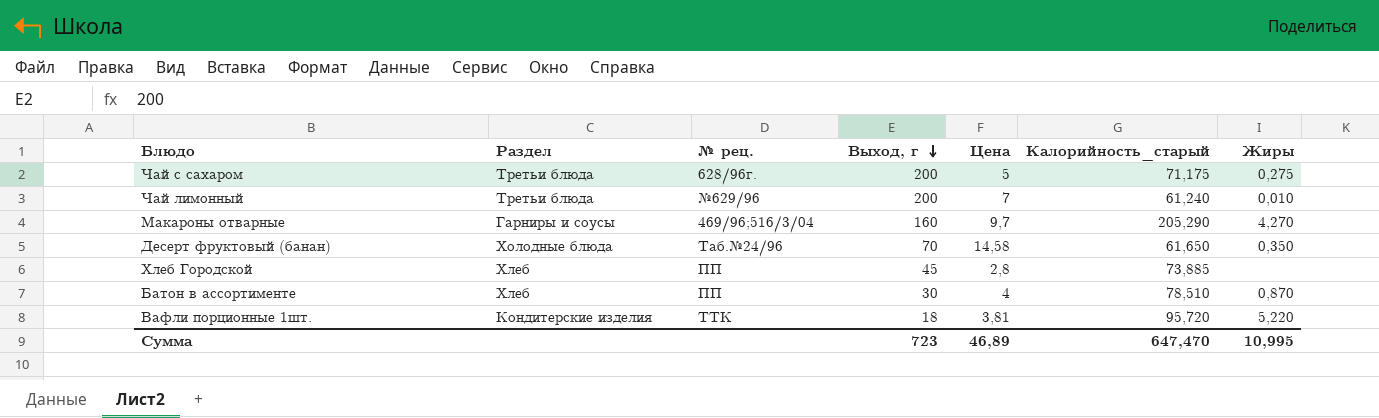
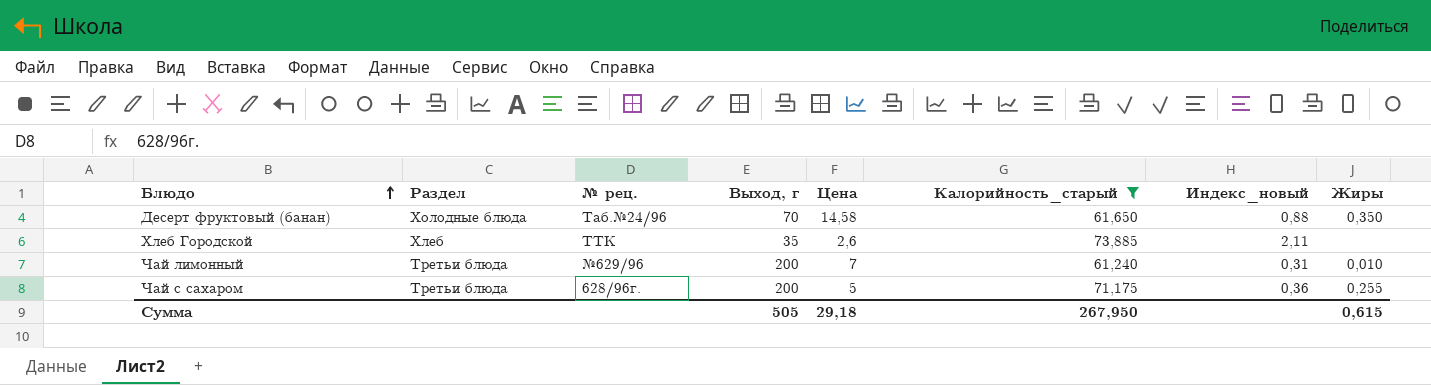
filter: none -> Калорийность_старый <= 73,885
row order: Выход, г descending -> Блюдо ascending
column Индекс_новый | formula: none -> [Калорийность_старый] / [Выход, г]
Хлеб Городской | № рец.: ПП -> ТТК
Хлеб Городской | Выход, г: 45 -> 35
Хлеб Городской | Цена: 2,8 -> 2,6
Чай с сахаром | Жиры: 0,275 -> 0,255
Сумма | Выход, г: 723 -> 505
Сумма | Цена: 46,89 -> 29,18
Сумма | Калорийность_старый: 647,470 -> 267,950
Сумма | Жиры: 10,995 -> 0,615

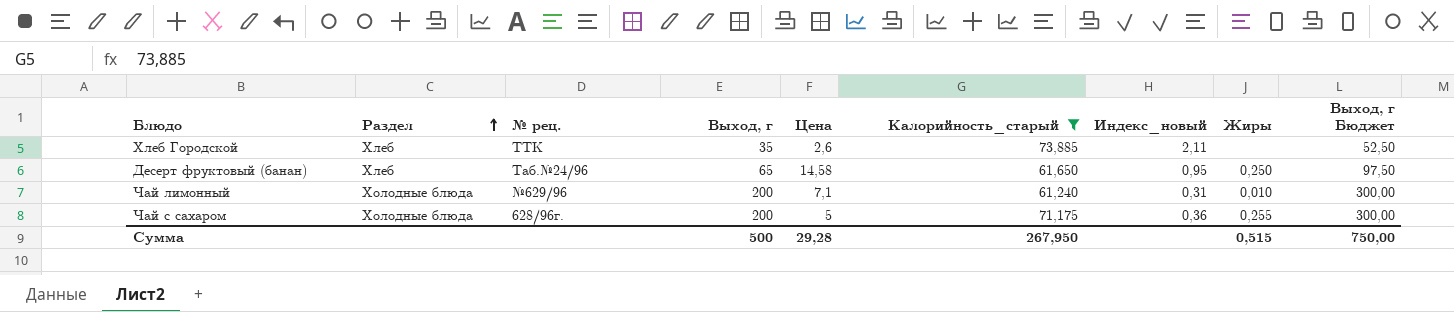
row order: Блюдо ascending -> Раздел ascending
column Выход, г Бюджет | formula: none -> [Выход, г] * 1,5
Десерт фруктовый (банан) | Раздел: Холодные блюда -> Хлеб
Десерт фруктовый (банан) | Выход, г: 70 -> 65
Десерт фруктовый (банан) | Индекс_новый: 0,88 -> 0,95
Десерт фруктовый (банан) | Жиры: 0,350 -> 0,250
Чай лимонный | Раздел: Третьи блюда -> Холодные блюда
Чай лимонный | Цена: 7 -> 7,1
Чай с сахаром | Раздел: Третьи блюда -> Холодные блюда
Сумма | Выход, г: 505 -> 500
Сумма | Цена: 29,18 -> 29,28
Сумма | Жиры: 0,615 -> 0,515

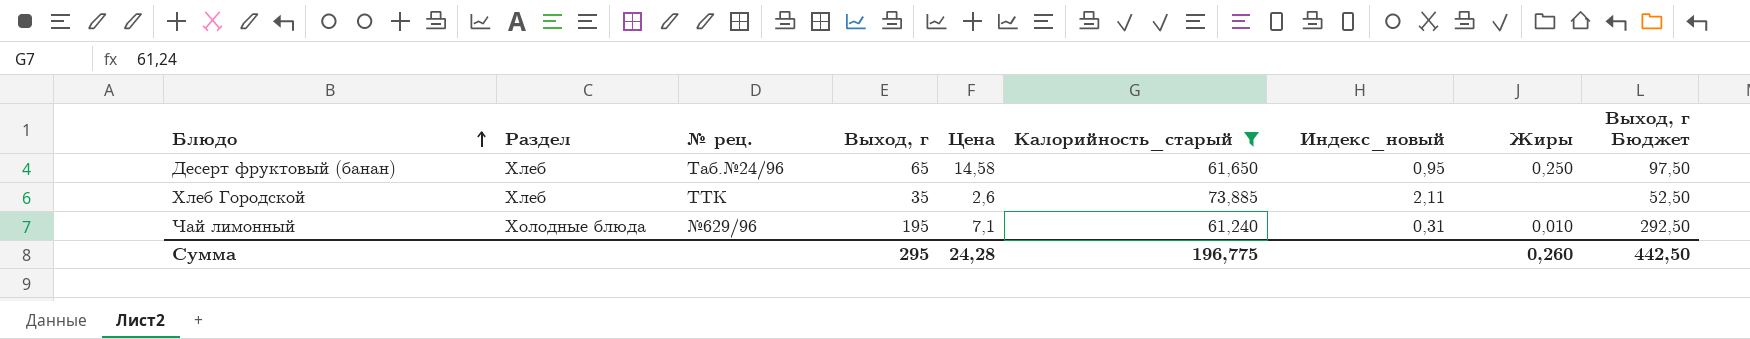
row order: Раздел ascending -> Блюдо ascending
row Чай с сахаром: Холодные блюда | 628/96г. | 200 | 5 | 71,175 | 0,36 | 0,255 | 300,00 -> none
Чай лимонный | Выход, г: 200 -> 195
Чай лимонный | Выход, г Бюджет: 300,00 -> 292,50
Сумма | Выход, г: 500 -> 295
Сумма | Цена: 29,28 -> 24,28
Сумма | Калорийность_старый: 267,950 -> 196,775
Сумма | Жиры: 0,515 -> 0,260
Сумма | Выход, г Бюджет: 750,00 -> 442,50

